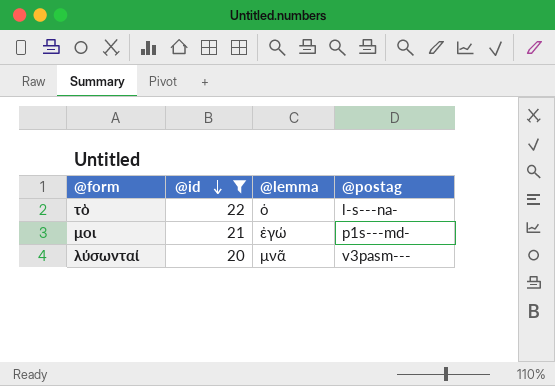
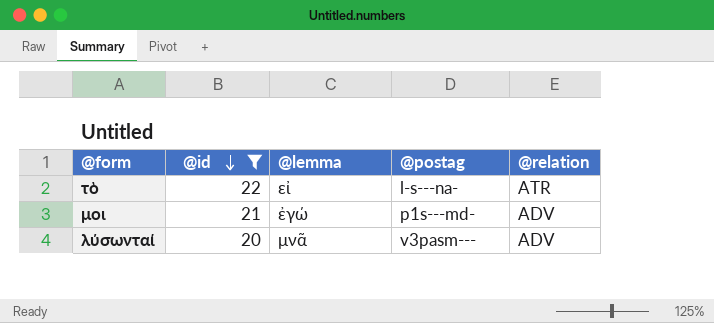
column @relation | position: none -> 5
τὸ | @lemma: ὁ -> εἰ

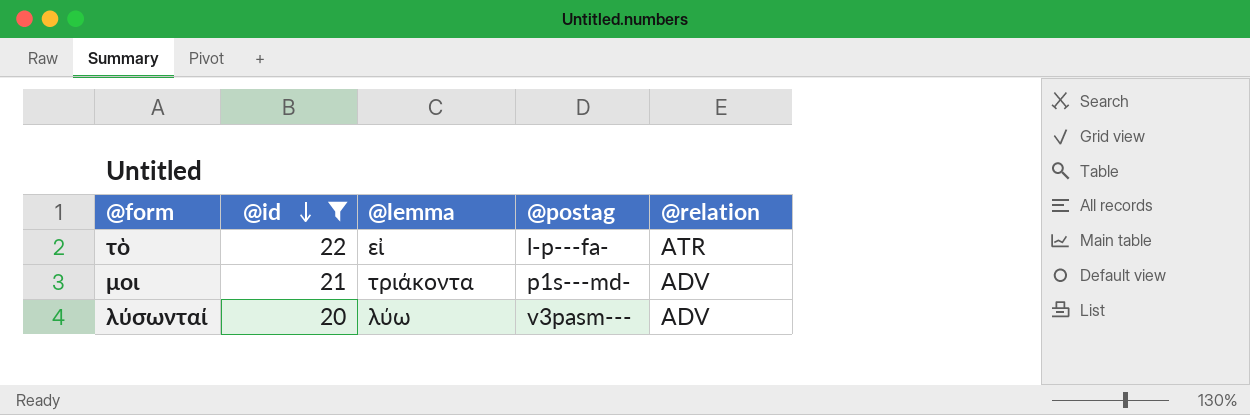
τὸ | @postag: l-s---na- -> l-p---fa-
μοι | @lemma: ἐγώ -> τριάκοντα
λύσωνταί | @lemma: μνᾶ -> λύω

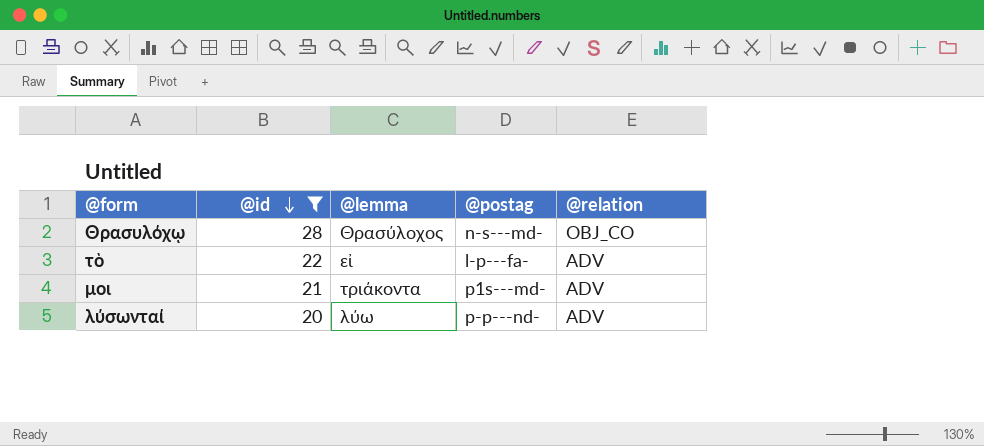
row Θρασυλόχῳ: none -> 28 | Θρασύλοχος | n-s---md- | OBJ_CO
τὸ | @relation: ATR -> ADV
λύσωνταί | @postag: v3pasm--- -> p-p---nd-

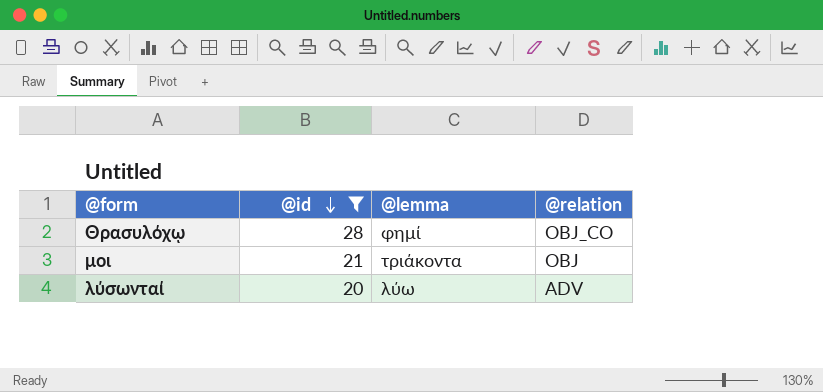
column @postag | position: 4 -> none
row τὸ: 22 | εἰ | l-p---fa- | ADV -> none
Θρασυλόχῳ | @lemma: Θρασύλοχος -> φημί
μοι | @relation: ADV -> OBJ

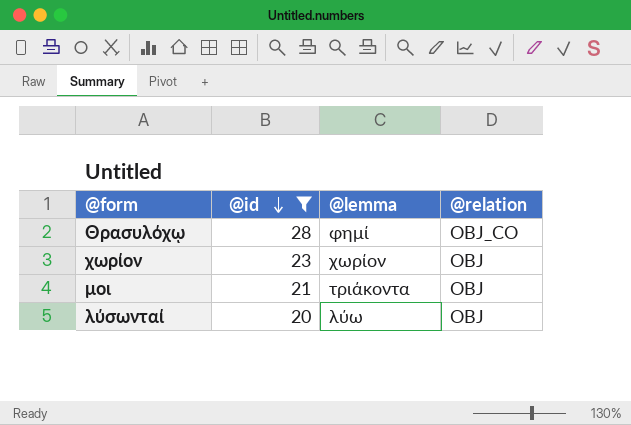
row χωρίον: none -> 23 | χωρίον | OBJ
λύσωνταί | @relation: ADV -> OBJ

